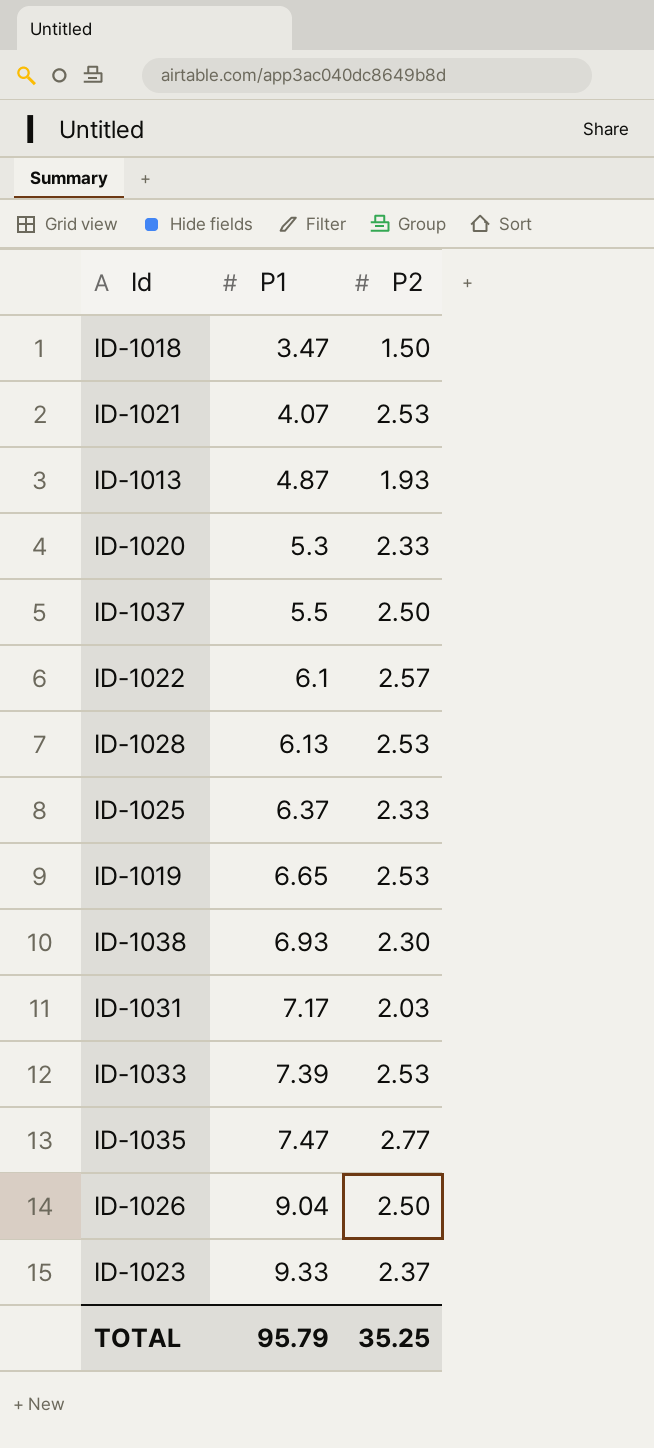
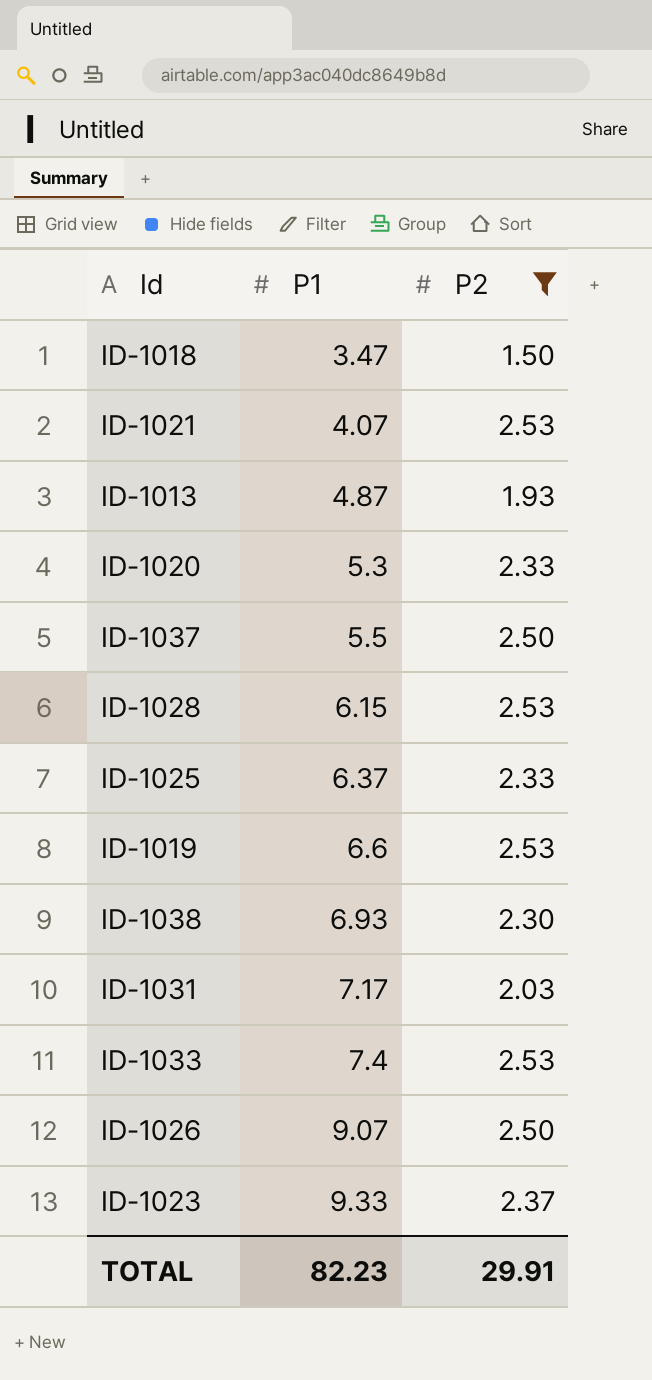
filter: none -> P2 <= 2.53
ID-1028 | P1: 6.13 -> 6.15
ID-1019 | P1: 6.65 -> 6.6
ID-1033 | P1: 7.39 -> 7.4
ID-1026 | P1: 9.04 -> 9.07
TOTAL | P1: 95.79 -> 82.23
TOTAL | P2: 35.25 -> 29.91

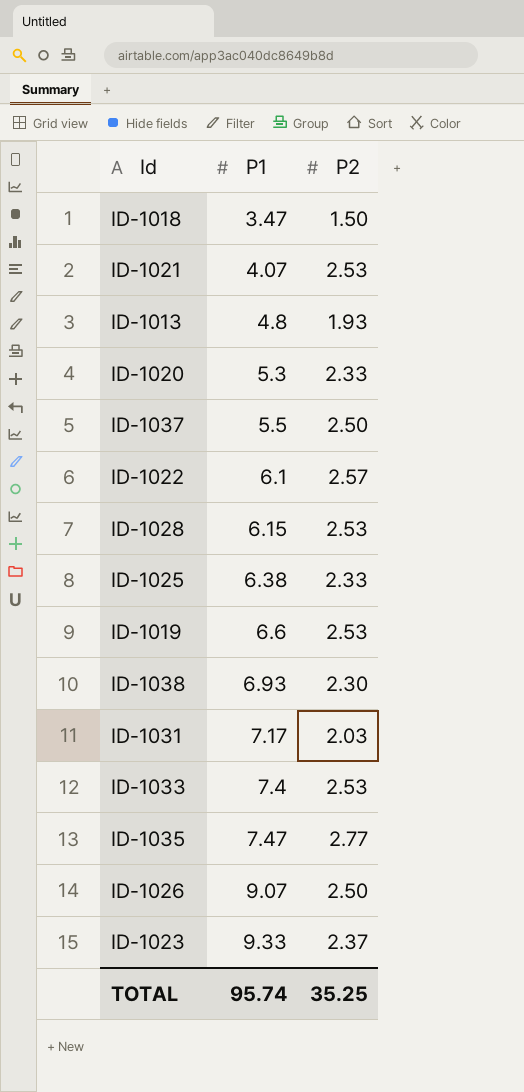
filter: P2 <= 2.53 -> none
ID-1013 | P1: 4.87 -> 4.8
ID-1025 | P1: 6.37 -> 6.38
TOTAL | P1: 82.23 -> 95.74
TOTAL | P2: 29.91 -> 35.25

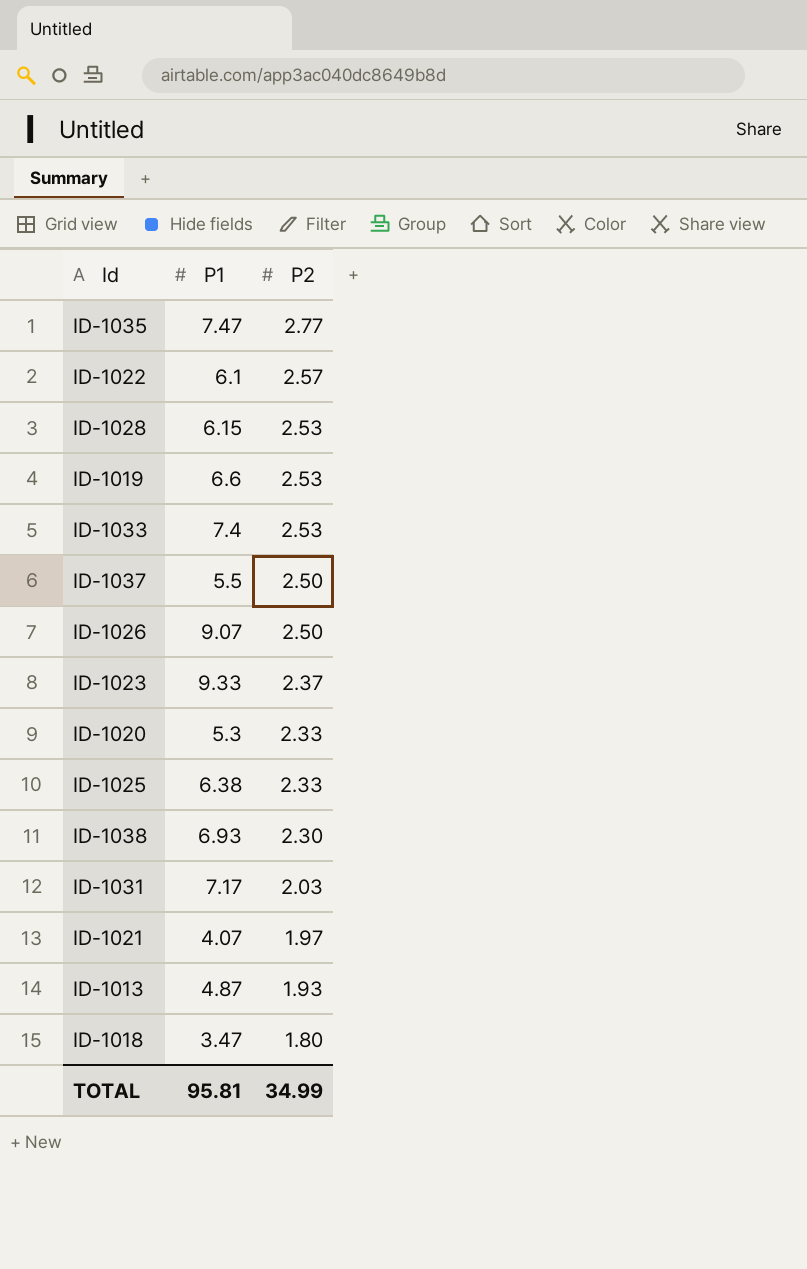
row order: P1 ascending -> P2 descending
ID-1021 | P2: 2.53 -> 1.97
ID-1013 | P1: 4.8 -> 4.87
ID-1018 | P2: 1.50 -> 1.80
TOTAL | P1: 95.74 -> 95.81
TOTAL | P2: 35.25 -> 34.99

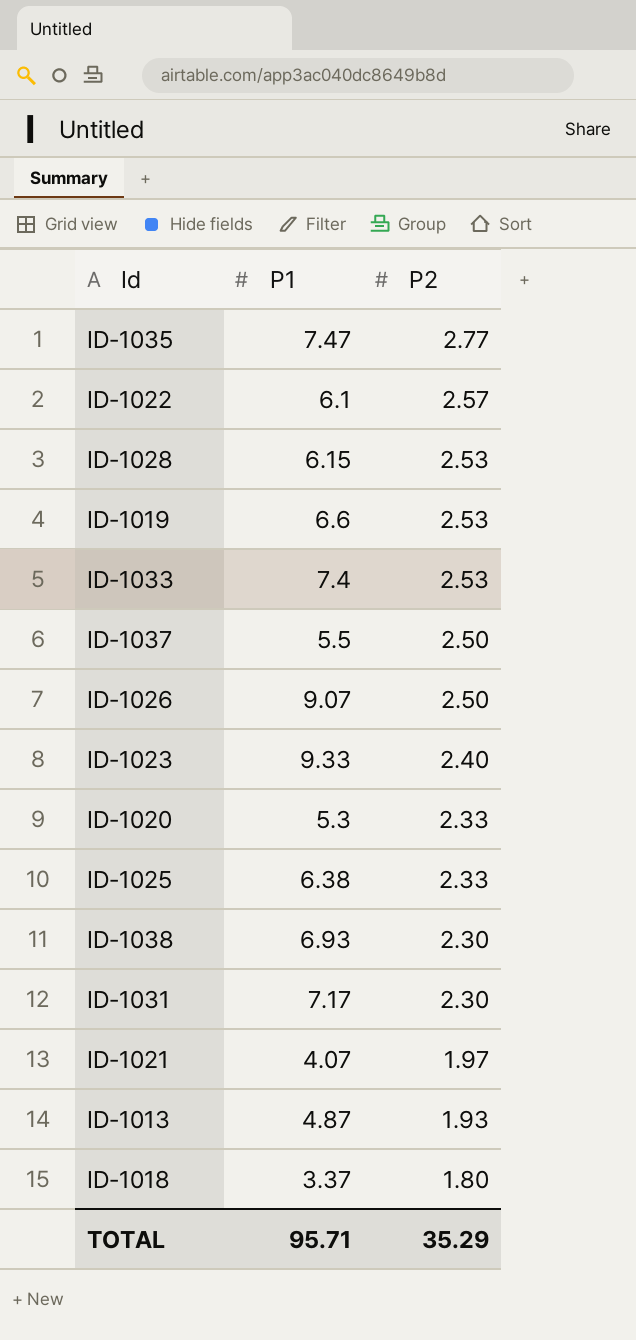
ID-1023 | P2: 2.37 -> 2.40
ID-1031 | P2: 2.03 -> 2.30
ID-1018 | P1: 3.47 -> 3.37
TOTAL | P1: 95.81 -> 95.71
TOTAL | P2: 34.99 -> 35.29

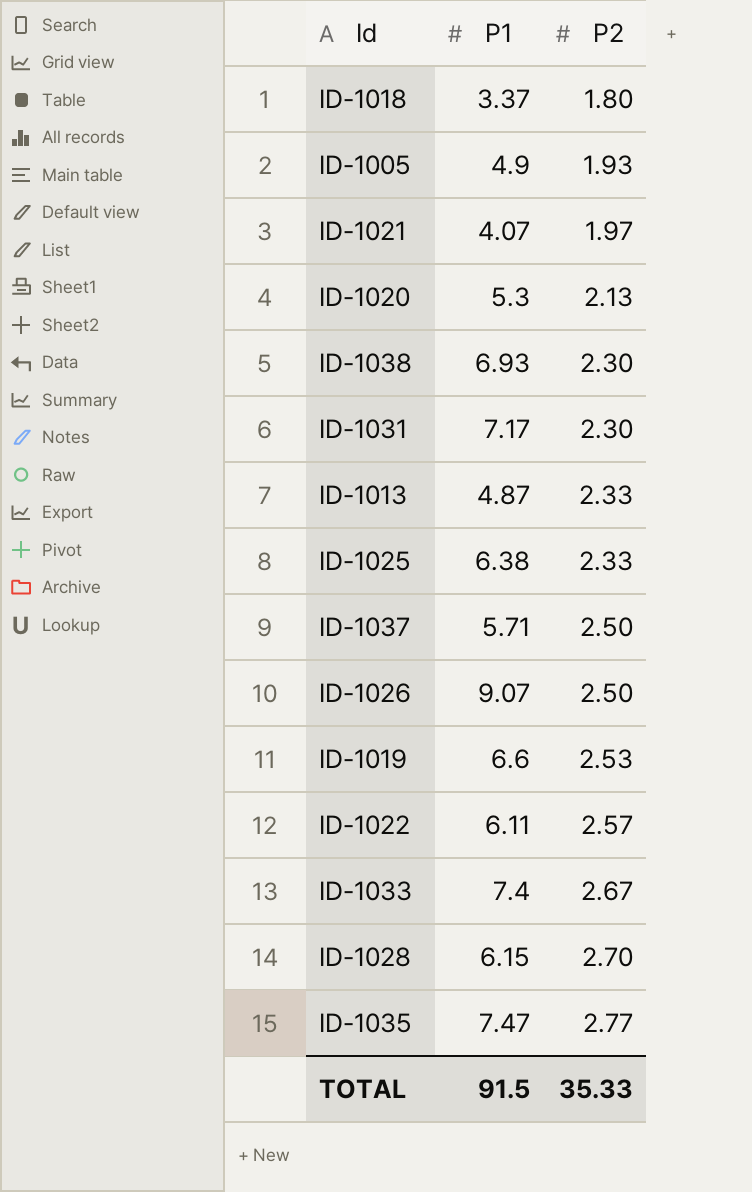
row order: P2 descending -> P2 ascending
row ID-1023: 9.33 | 2.40 -> none
row ID-1005: none -> 4.9 | 1.93
ID-1020 | P2: 2.33 -> 2.13
ID-1013 | P2: 1.93 -> 2.33
ID-1037 | P1: 5.5 -> 5.71
ID-1022 | P1: 6.1 -> 6.11
ID-1033 | P2: 2.53 -> 2.67
ID-1028 | P2: 2.53 -> 2.70
TOTAL | P1: 95.71 -> 91.5
TOTAL | P2: 35.29 -> 35.33

